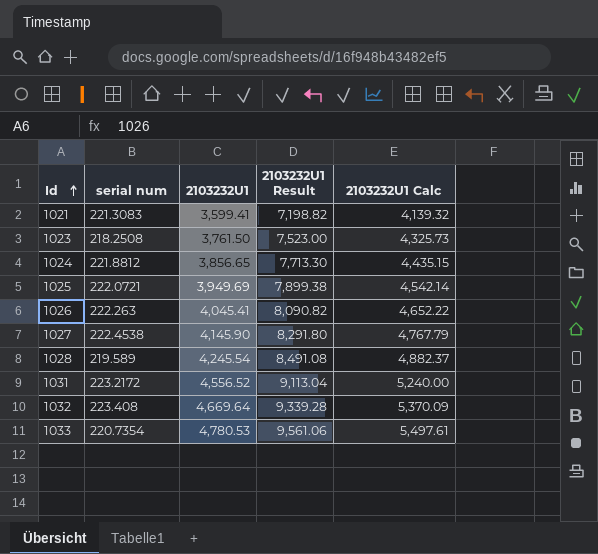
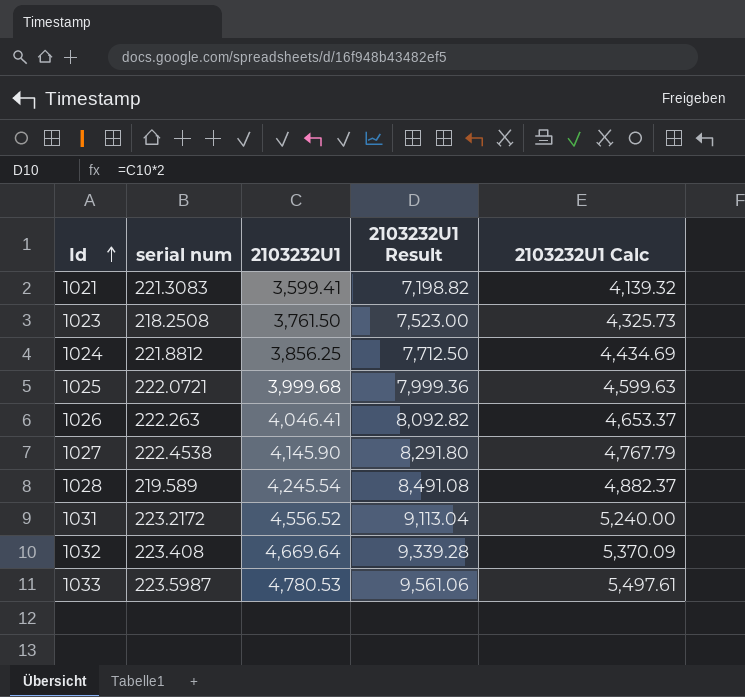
1024 | 2103232U1: 3,856.65 -> 3,856.25
1024 | 2103232U1 Result: 7,713.30 -> 7,712.50
1024 | 2103232U1 Calc: 4,435.15 -> 4,434.69
1025 | 2103232U1: 3,949.69 -> 3,999.68
1025 | 2103232U1 Result: 7,899.38 -> 7,999.36
1025 | 2103232U1 Calc: 4,542.14 -> 4,599.63
1026 | 2103232U1: 4,045.41 -> 4,046.41
1026 | 2103232U1 Result: 8,090.82 -> 8,092.82
1026 | 2103232U1 Calc: 4,652.22 -> 4,653.37
1033 | serial num: 220.7354 -> 223.5987

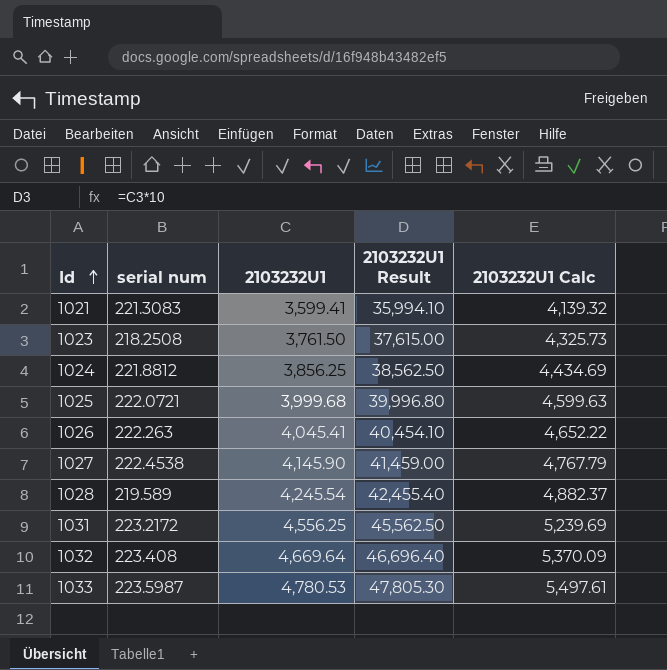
column 2103232U1 Result | formula: [2103232U1] * 2 -> [2103232U1] * 10
1026 | 2103232U1: 4,046.41 -> 4,045.41
1026 | 2103232U1 Calc: 4,653.37 -> 4,652.22
1031 | 2103232U1: 4,556.52 -> 4,556.25
1031 | 2103232U1 Calc: 5,240.00 -> 5,239.69

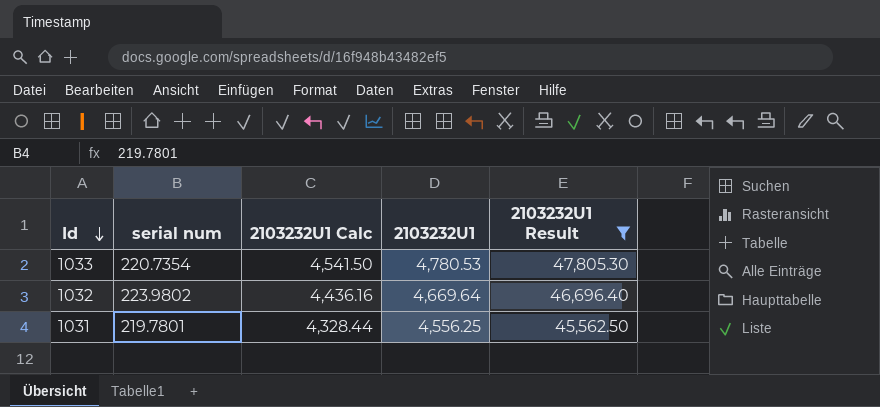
filter: none -> 2103232U1 Result >= 45,562.50
row order: Id ascending -> Id descending
column 2103232U1 Calc | formula: [2103232U1] * 1.15 -> [2103232U1] * 0.95
column 2103232U1 Calc | position: 5 -> 3
1033 | serial num: 223.5987 -> 220.7354
1032 | serial num: 223.408 -> 223.9802
1031 | serial num: 223.2172 -> 219.7801

